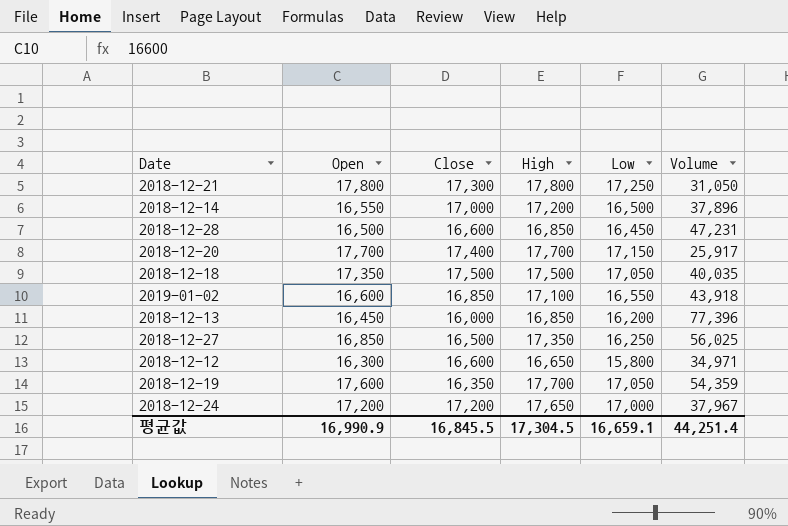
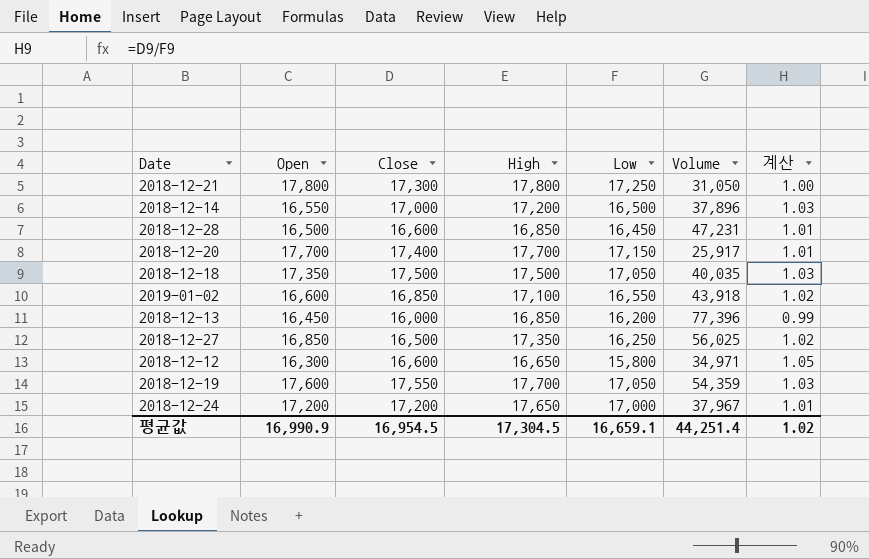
column 계산 | formula: none -> [Close] / [Low]
2018-12-19 | Close: 16,350 -> 17,550
평균값 | Close: 16,845.5 -> 16,954.5

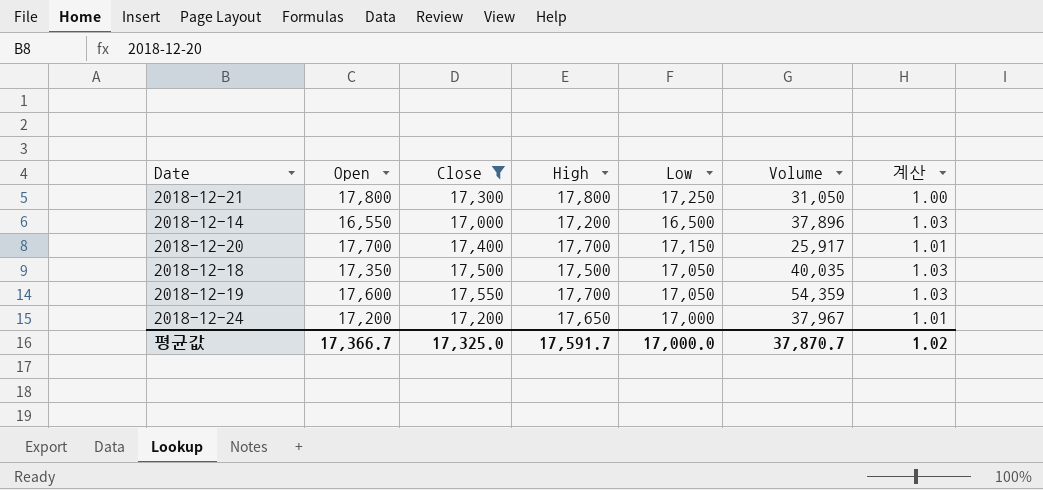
filter: none -> Close >= 17,000
평균값 | Open: 16,990.9 -> 17,366.7
평균값 | Close: 16,954.5 -> 17,325.0
평균값 | High: 17,304.5 -> 17,591.7
평균값 | Low: 16,659.1 -> 17,000.0
평균값 | Volume: 44,251.4 -> 37,870.7

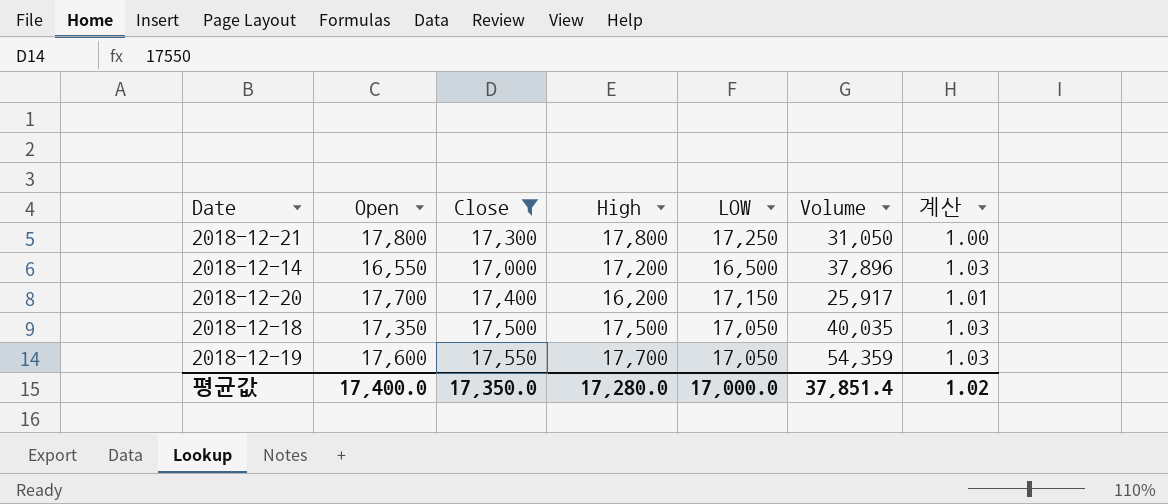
column name: Low -> LOW
row 2018-12-24: 17,200 | 17,200 | 17,650 | 17,000 | 37,967 | 1.01 -> none
2018-12-20 | High: 17,700 -> 16,200
평균값 | Open: 17,366.7 -> 17,400.0
평균값 | Close: 17,325.0 -> 17,350.0
평균값 | High: 17,591.7 -> 17,280.0
평균값 | Volume: 37,870.7 -> 37,851.4

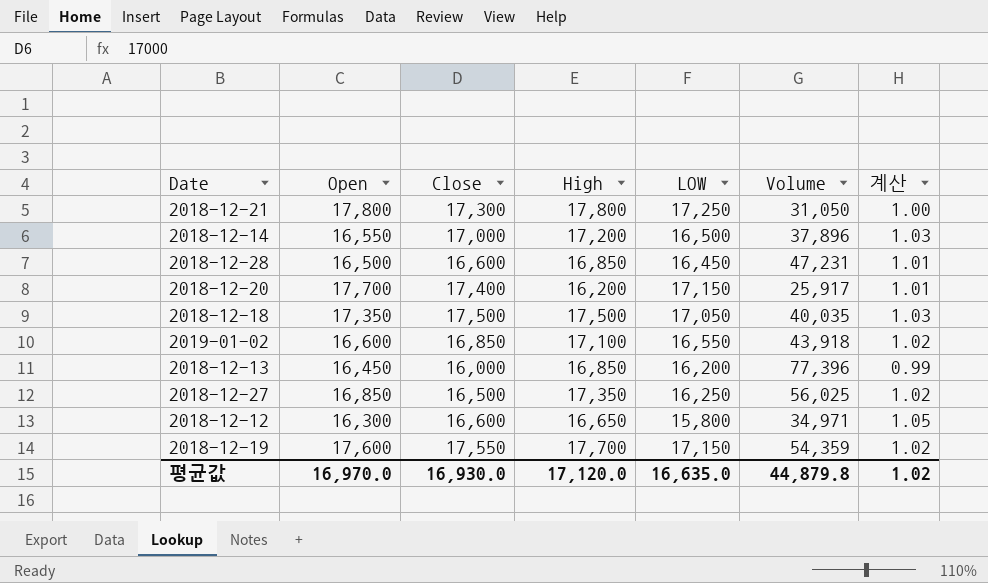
filter: Close >= 17,000 -> none
2018-12-19 | LOW: 17,050 -> 17,150
2018-12-19 | 계산: 1.03 -> 1.02
평균값 | Open: 17,400.0 -> 16,970.0
평균값 | Close: 17,350.0 -> 16,930.0
평균값 | High: 17,280.0 -> 17,120.0
평균값 | LOW: 17,000.0 -> 16,635.0
평균값 | Volume: 37,851.4 -> 44,879.8

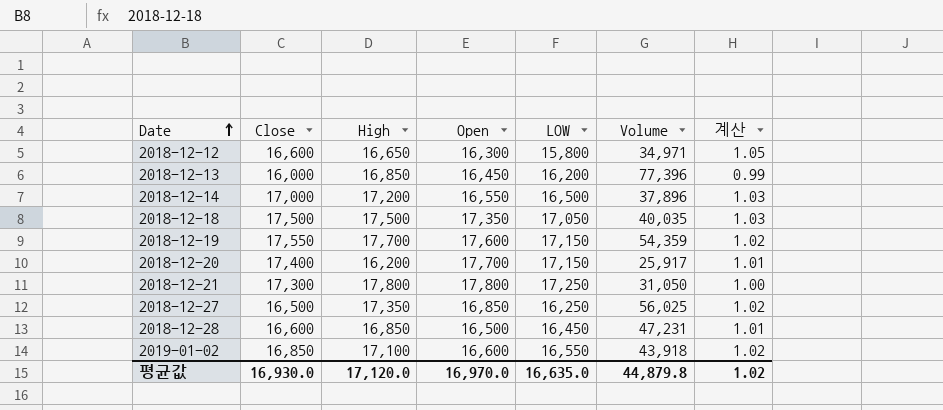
row order: none -> Date ascending
column Open | position: 2 -> 4

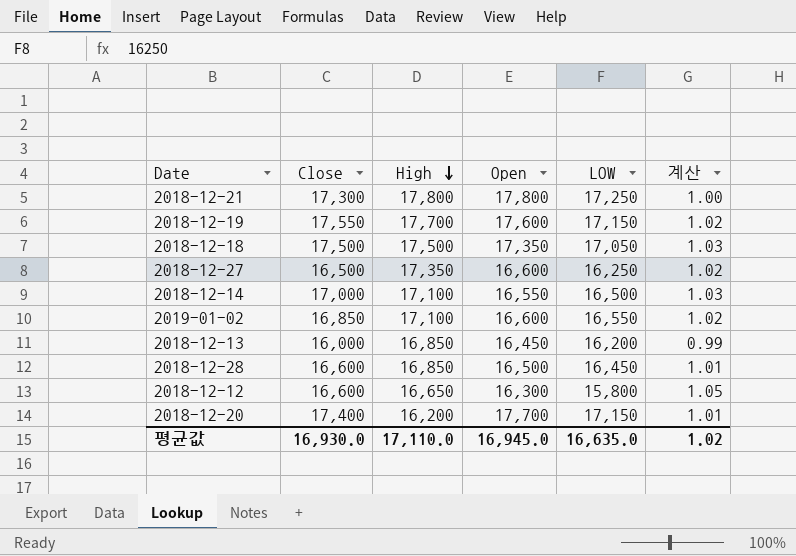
row order: Date ascending -> High descending
column Volume | position: 6 -> none
2018-12-27 | Open: 16,850 -> 16,600
2018-12-14 | High: 17,200 -> 17,100
평균값 | High: 17,120.0 -> 17,110.0
평균값 | Open: 16,970.0 -> 16,945.0

